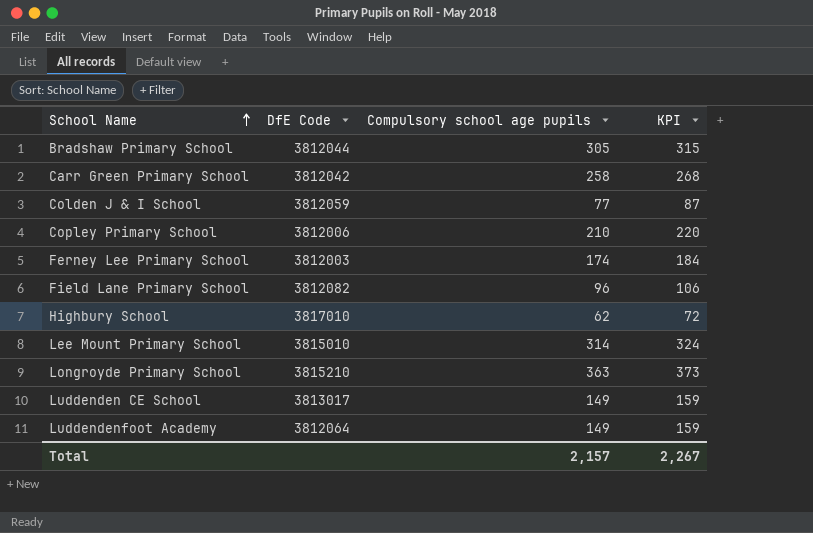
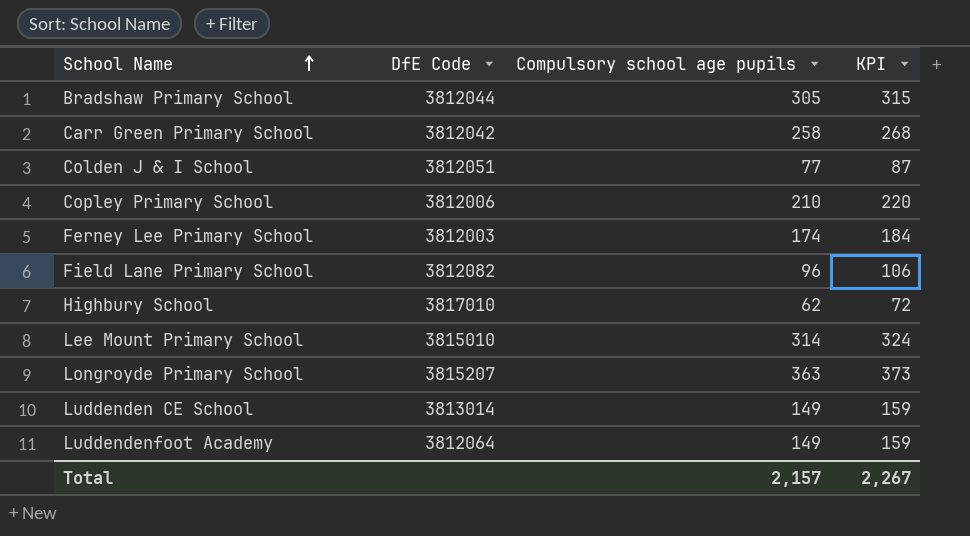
Colden J & I School | DfE Code: 3812059 -> 3812051
Longroyde Primary School | DfE Code: 3815210 -> 3815207
Luddenden CE School | DfE Code: 3813017 -> 3813014

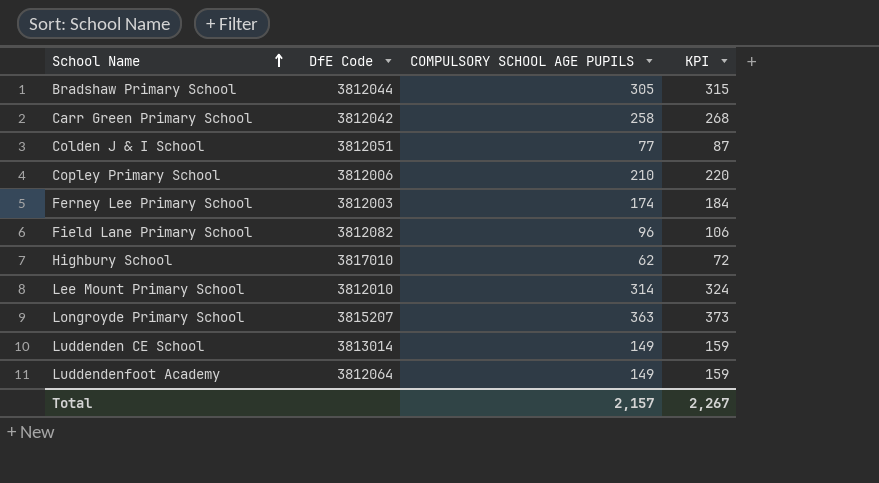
column name: Compulsory school age pupils -> COMPULSORY SCHOOL AGE PUPILS
Lee Mount Primary School | DfE Code: 3815010 -> 3812010

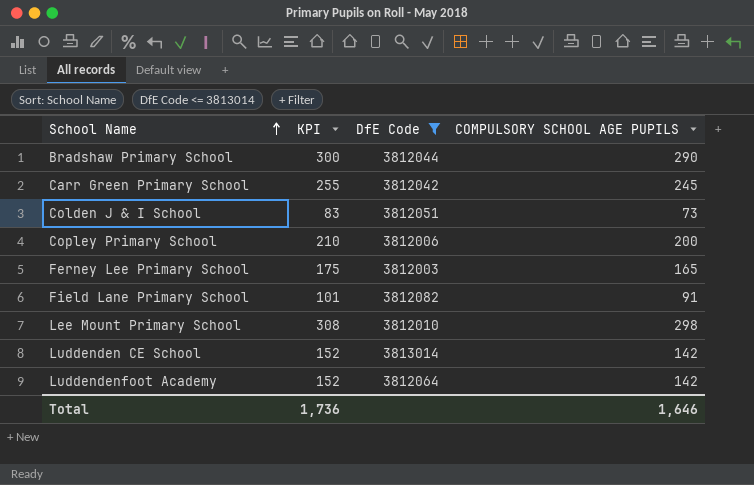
filter: none -> DfE Code <= 3813014
column KPI | position: 4 -> 2
Bradshaw Primary School | KPI: 315 -> 300
Bradshaw Primary School | COMPULSORY SCHOOL AGE PUPILS: 305 -> 290
Carr Green Primary School | KPI: 268 -> 255
Carr Green Primary School | COMPULSORY SCHOOL AGE PUPILS: 258 -> 245
Colden J & I School | KPI: 87 -> 83
Colden J & I School | COMPULSORY SCHOOL AGE PUPILS: 77 -> 73
Copley Primary School | KPI: 220 -> 210
Copley Primary School | COMPULSORY SCHOOL AGE PUPILS: 210 -> 200
Ferney Lee Primary School | KPI: 184 -> 175
Ferney Lee Primary School | COMPULSORY SCHOOL AGE PUPILS: 174 -> 165
Field Lane Primary School | KPI: 106 -> 101
Field Lane Primary School | COMPULSORY SCHOOL AGE PUPILS: 96 -> 91
Lee Mount Primary School | KPI: 324 -> 308
Lee Mount Primary School | COMPULSORY SCHOOL AGE PUPILS: 314 -> 298
Luddenden CE School | KPI: 159 -> 152
Luddenden CE School | COMPULSORY SCHOOL AGE PUPILS: 149 -> 142
Luddendenfoot Academy | KPI: 159 -> 152
Luddendenfoot Academy | COMPULSORY SCHOOL AGE PUPILS: 149 -> 142
Total | KPI: 2,267 -> 1,736
Total | COMPULSORY SCHOOL AGE PUPILS: 2,157 -> 1,646

